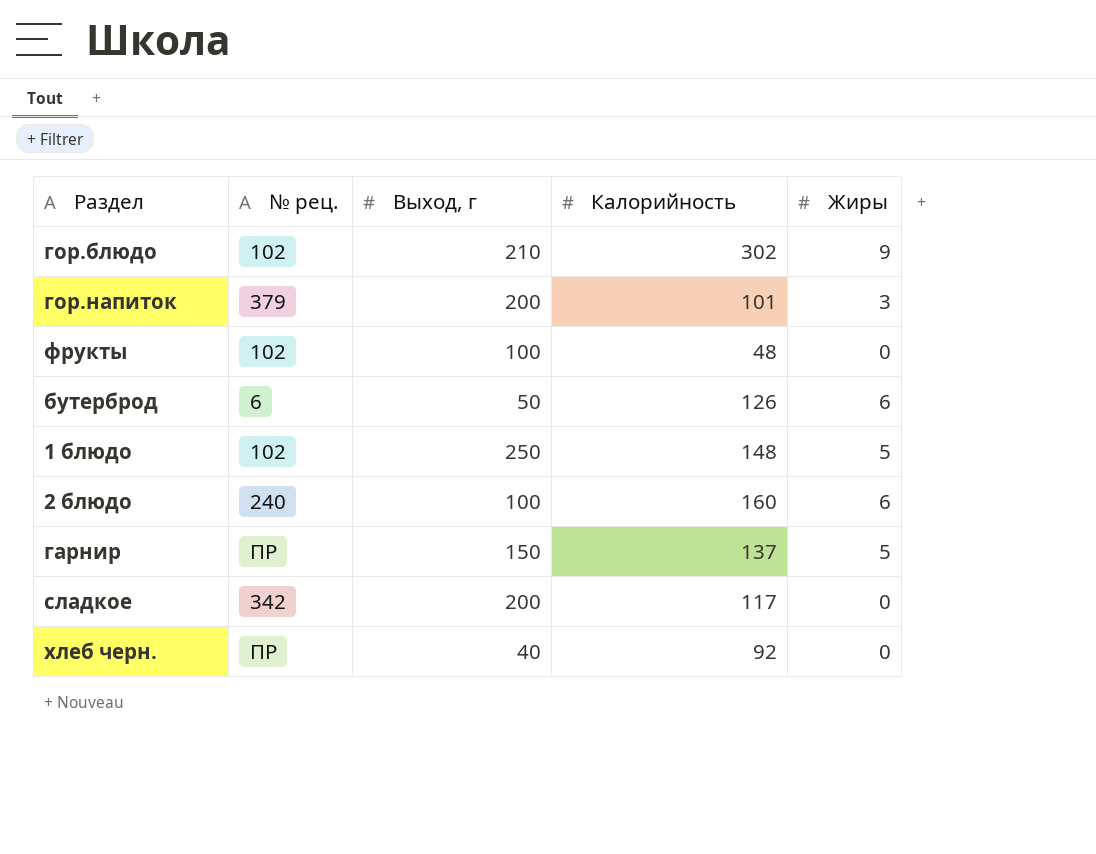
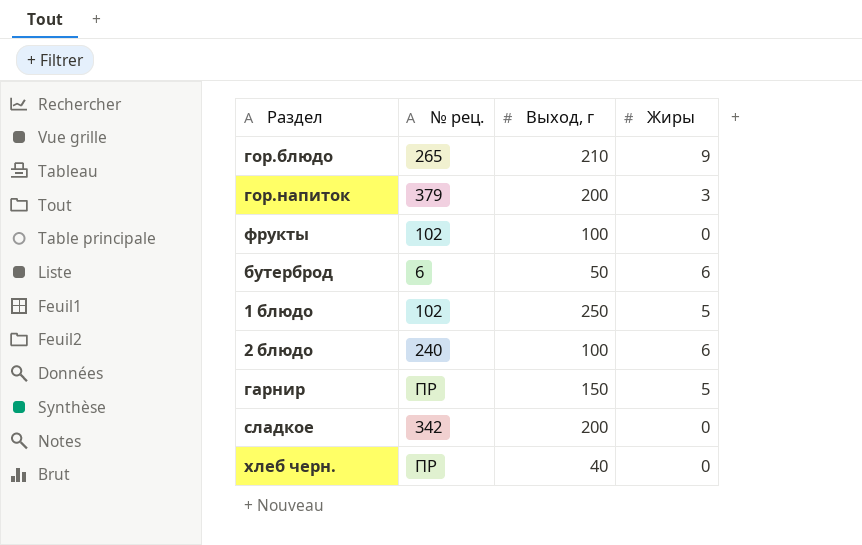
column Калорийность | position: 4 -> none
гор.блюдо | № рец.: 102 -> 265

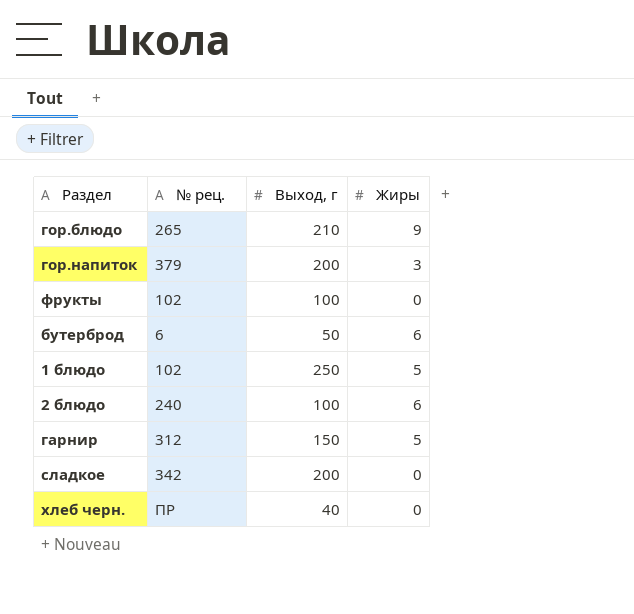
гарнир | № рец.: ПР -> 312

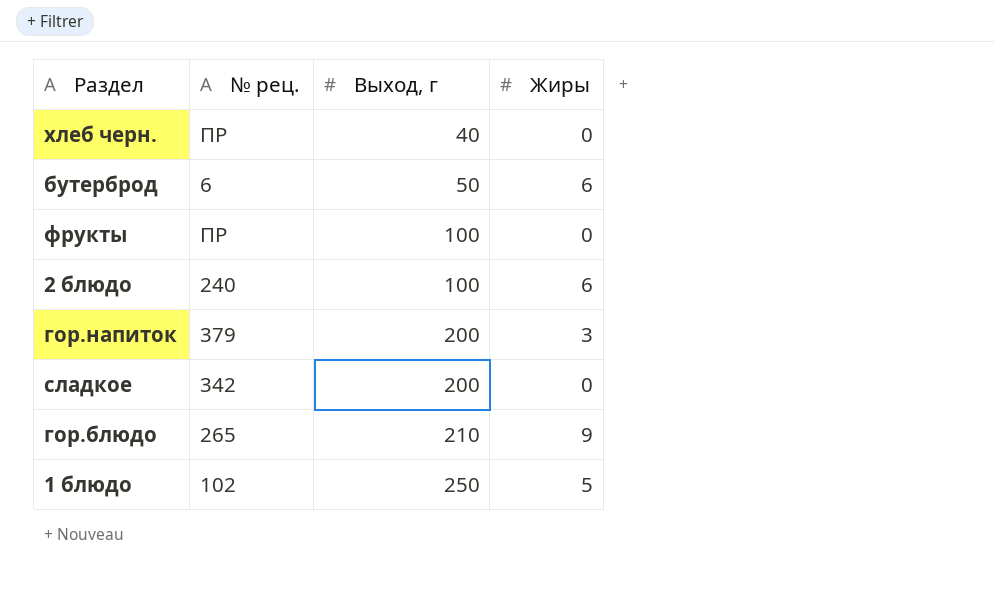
row order: none -> Выход, г ascending
row гарнир: 312 | 150 | 5 -> none
фрукты | № рец.: 102 -> ПР

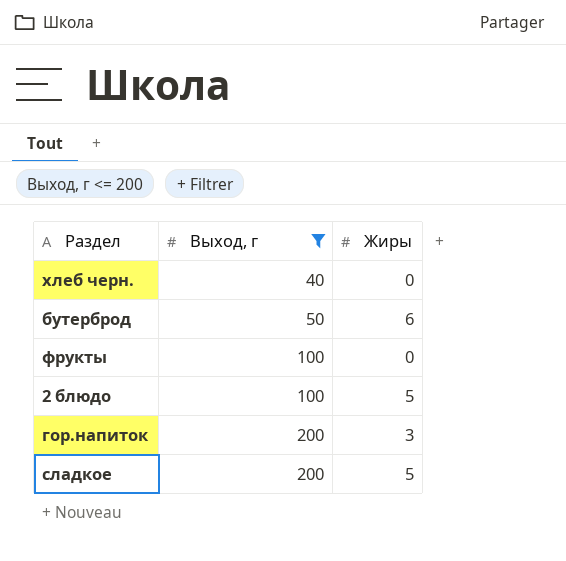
filter: none -> Выход, г <= 200
column № рец. | position: 2 -> none
2 блюдо | Жиры: 6 -> 5
сладкое | Жиры: 0 -> 5

